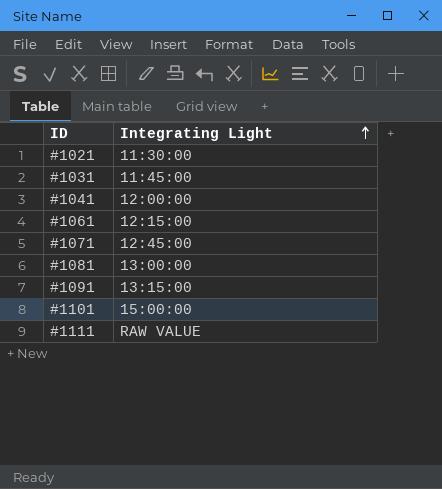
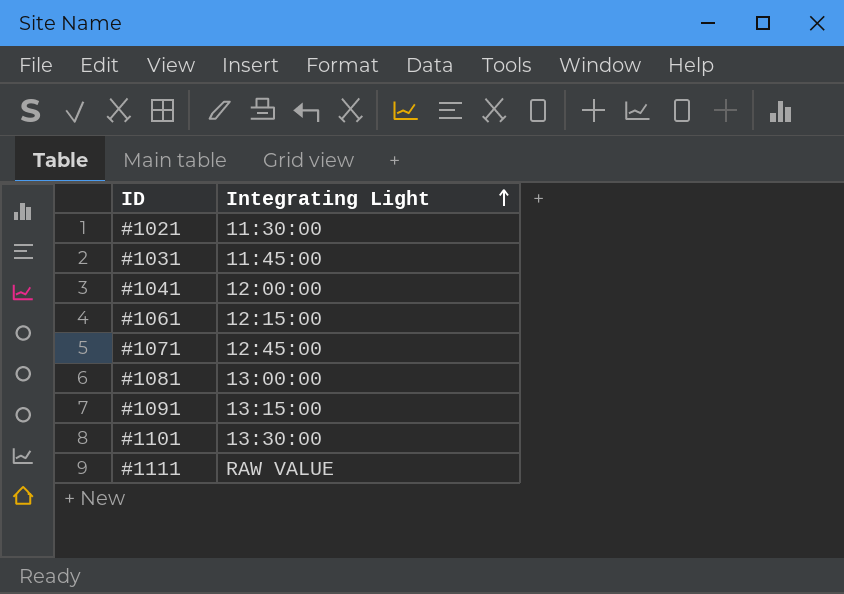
#1101 | Integrating Light: 15:00:00 -> 13:30:00

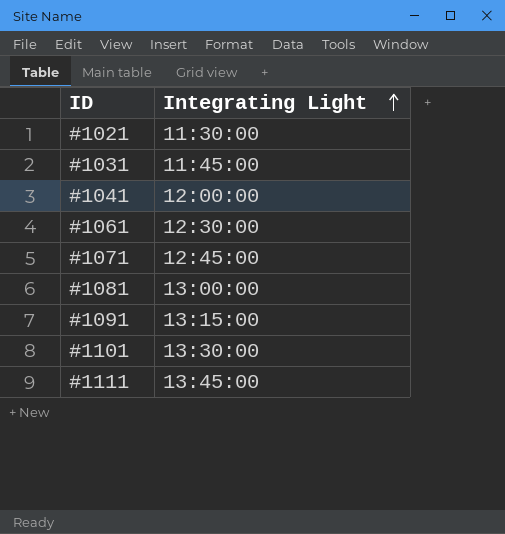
#1061 | Integrating Light: 12:15:00 -> 12:30:00
#1111 | Integrating Light: RAW VALUE -> 13:45:00

